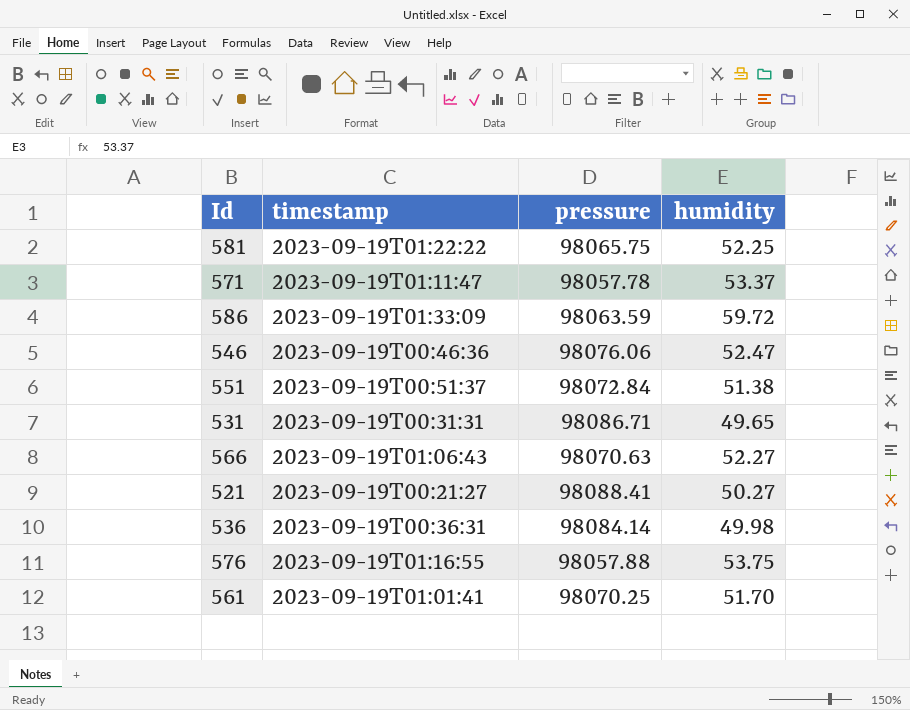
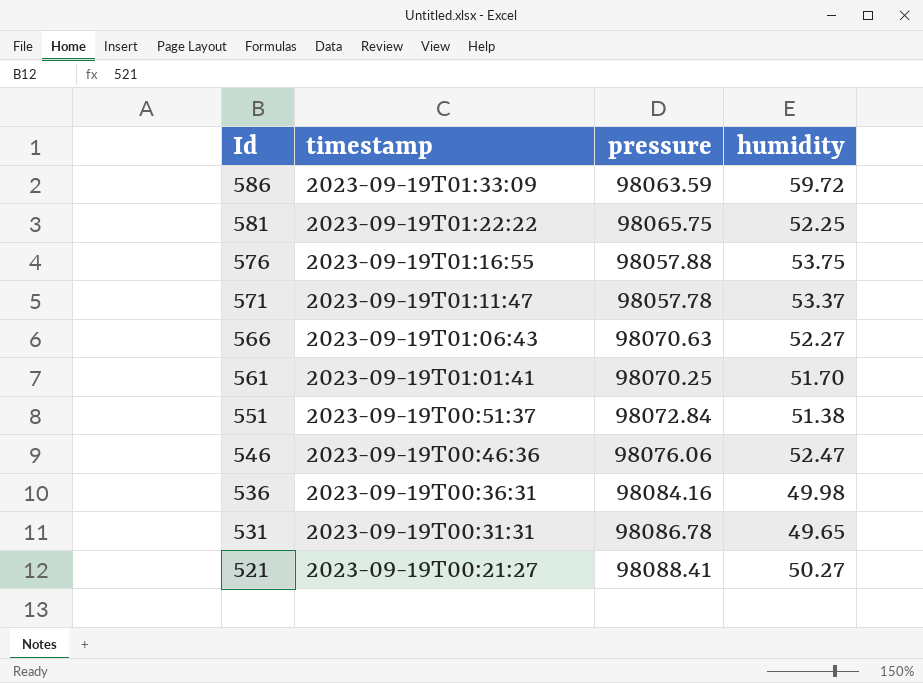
row order: none -> Id descending
536 | pressure: 98084.14 -> 98084.16
531 | pressure: 98086.71 -> 98086.78

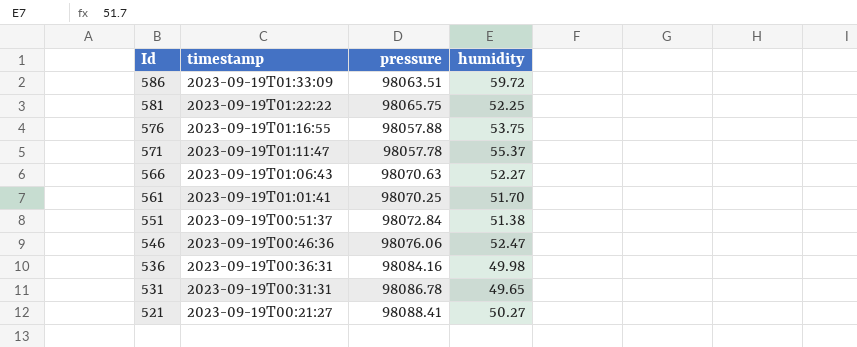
586 | pressure: 98063.59 -> 98063.51
571 | humidity: 53.37 -> 55.37

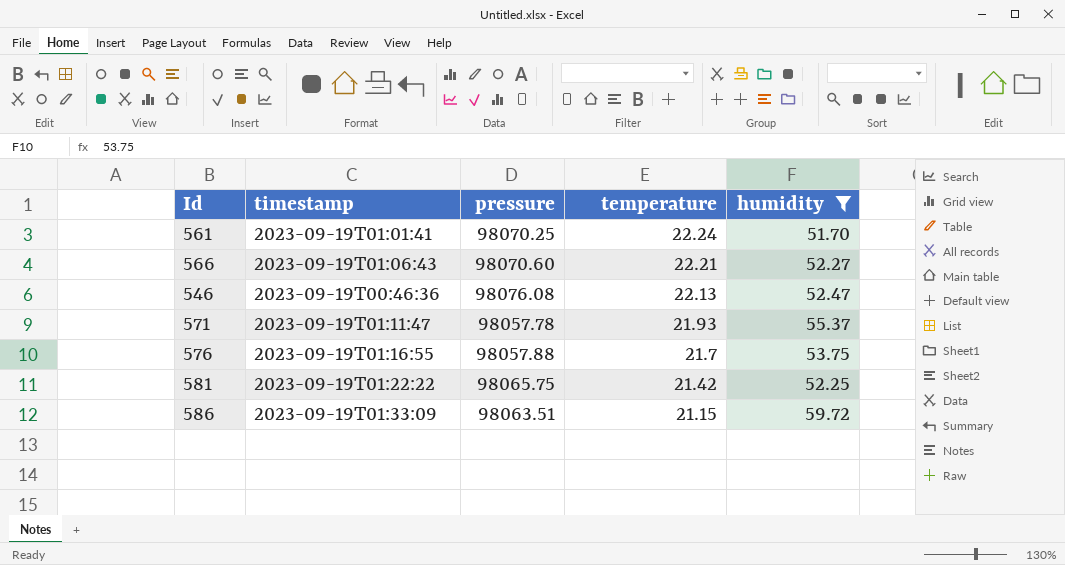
filter: none -> humidity >= 51.70
row order: Id descending -> temperature descending
column temperature | position: none -> 4
566 | pressure: 98070.63 -> 98070.60
546 | pressure: 98076.06 -> 98076.08

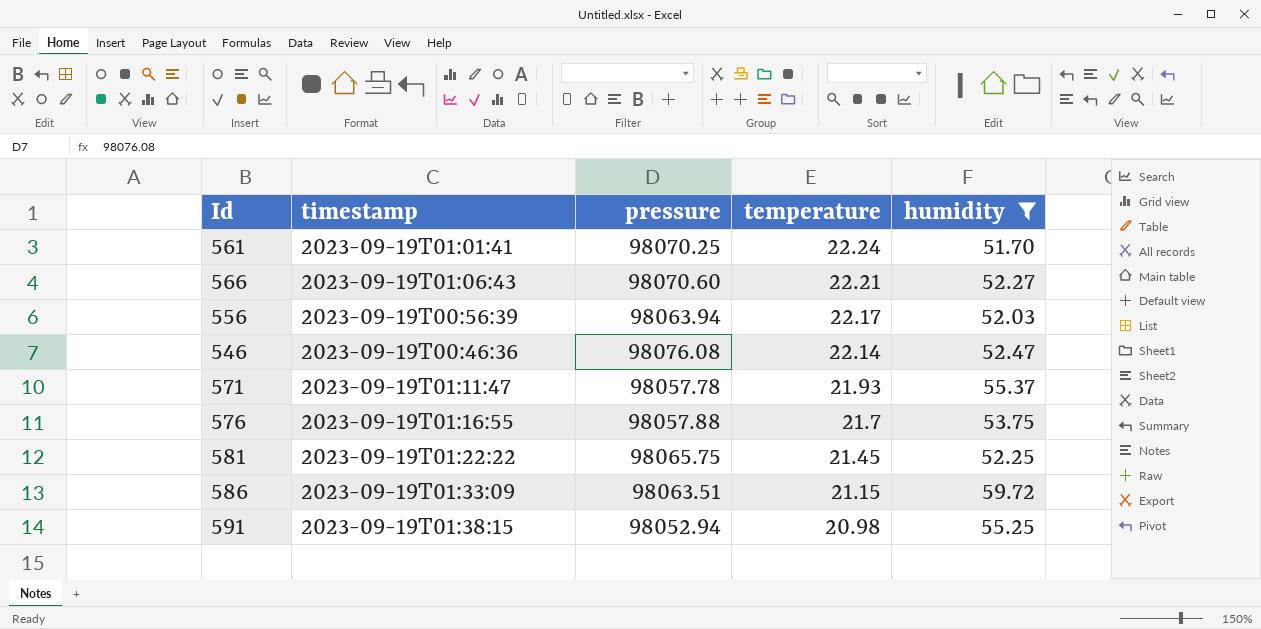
row 556: none -> 2023-09-19T00:56:39 | 98063.94 | 22.17 | 52.03
546 | temperature: 22.13 -> 22.14
581 | temperature: 21.42 -> 21.45
row 591: none -> 2023-09-19T01:38:15 | 98052.94 | 20.98 | 55.25

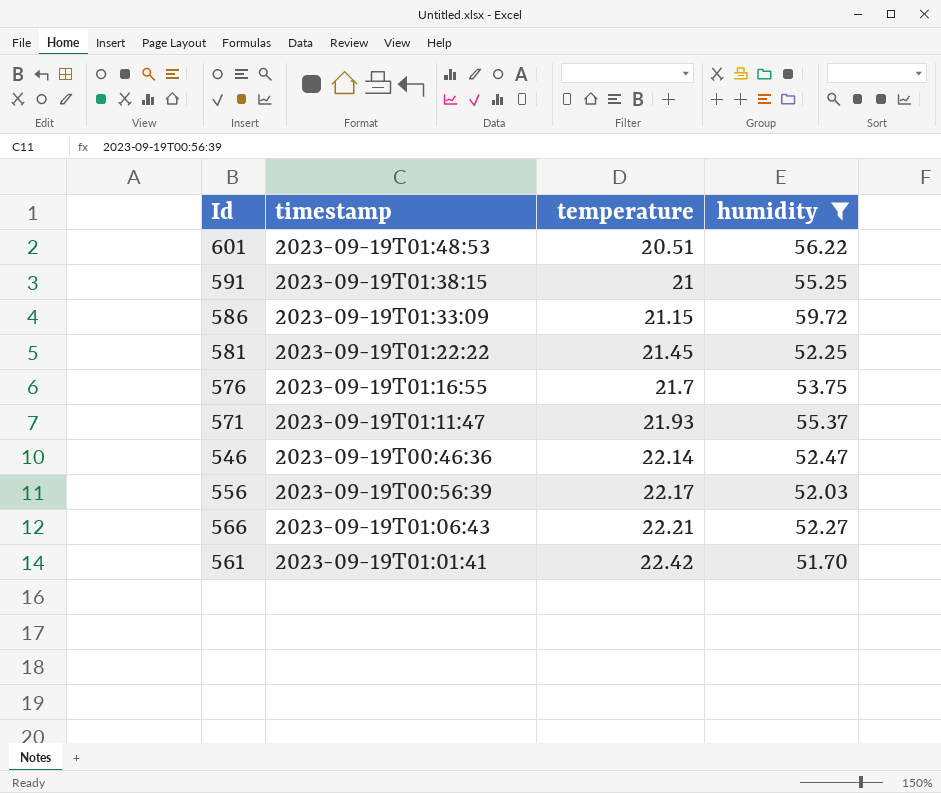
row order: temperature descending -> temperature ascending
column pressure | position: 3 -> none
row 601: none -> 2023-09-19T01:48:53 | 20.51 | 56.22
591 | temperature: 20.98 -> 21
561 | temperature: 22.24 -> 22.42

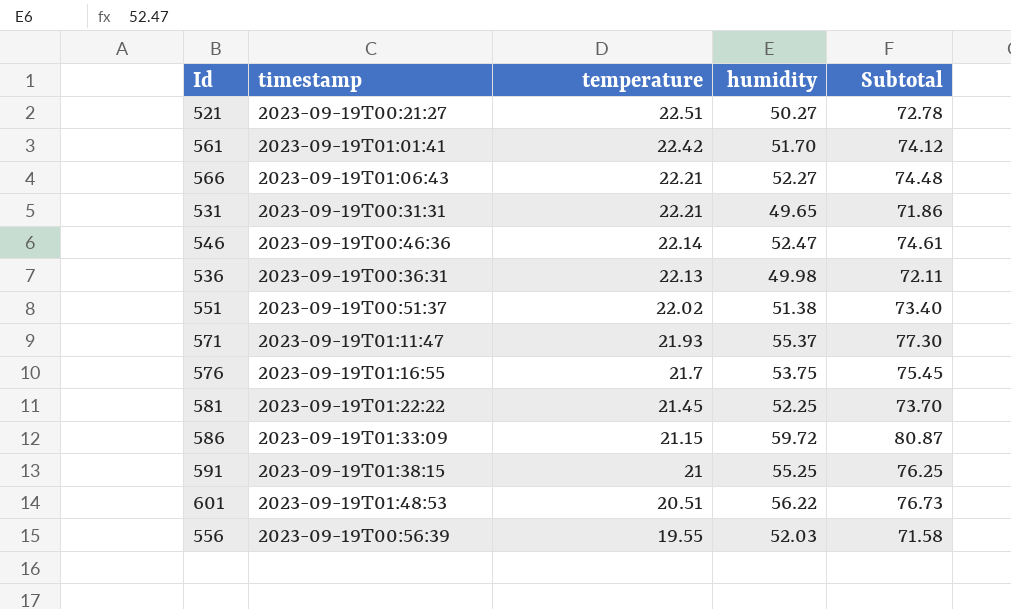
filter: humidity >= 51.70 -> none
row order: temperature ascending -> temperature descending
column Subtotal | formula: none -> [temperature] + [humidity]
556 | temperature: 22.17 -> 19.55

